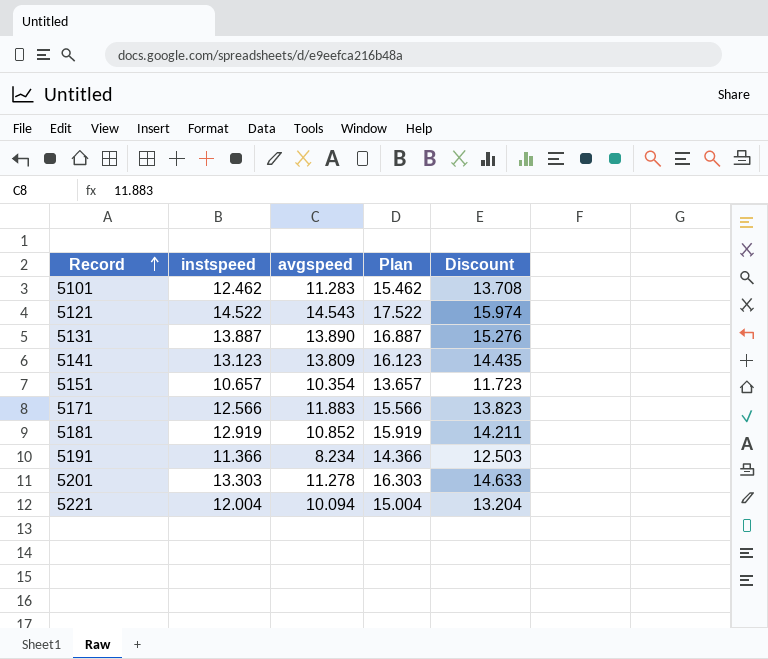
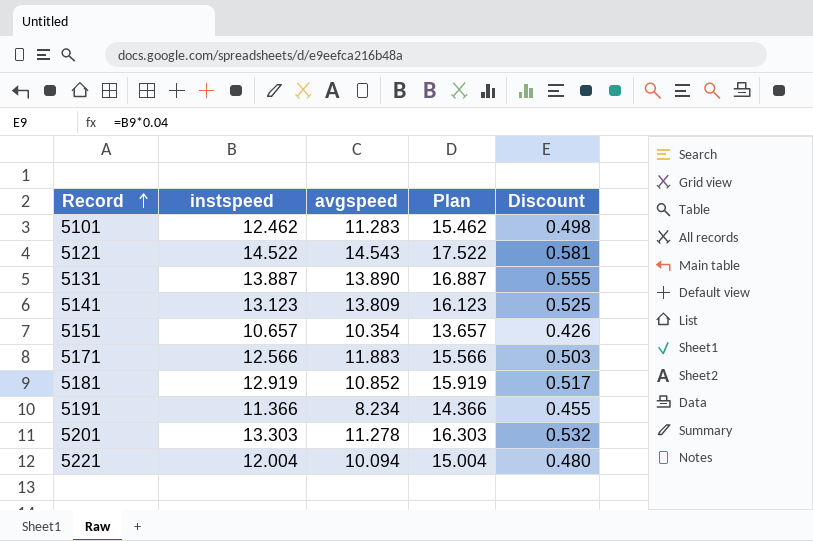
column Discount | formula: [instspeed] * 1.1 -> [instspeed] * 0.04

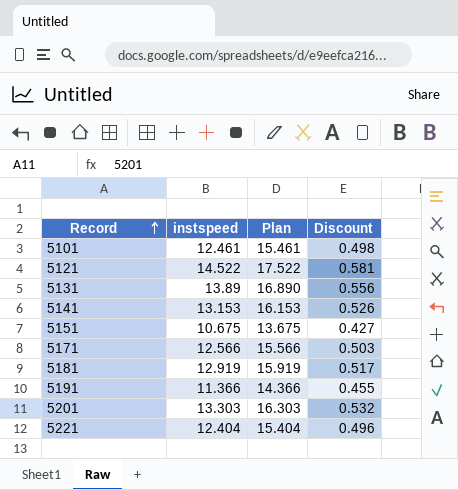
column avgspeed | position: 3 -> none
5101 | instspeed: 12.462 -> 12.461
5101 | Plan: 15.462 -> 15.461
5131 | instspeed: 13.887 -> 13.89
5131 | Plan: 16.887 -> 16.890
5131 | Discount: 0.555 -> 0.556
5141 | instspeed: 13.123 -> 13.153
5141 | Plan: 16.123 -> 16.153
5141 | Discount: 0.525 -> 0.526
5151 | instspeed: 10.657 -> 10.675
5151 | Plan: 13.657 -> 13.675
5151 | Discount: 0.426 -> 0.427
5221 | instspeed: 12.004 -> 12.404
5221 | Plan: 15.004 -> 15.404
5221 | Discount: 0.480 -> 0.496

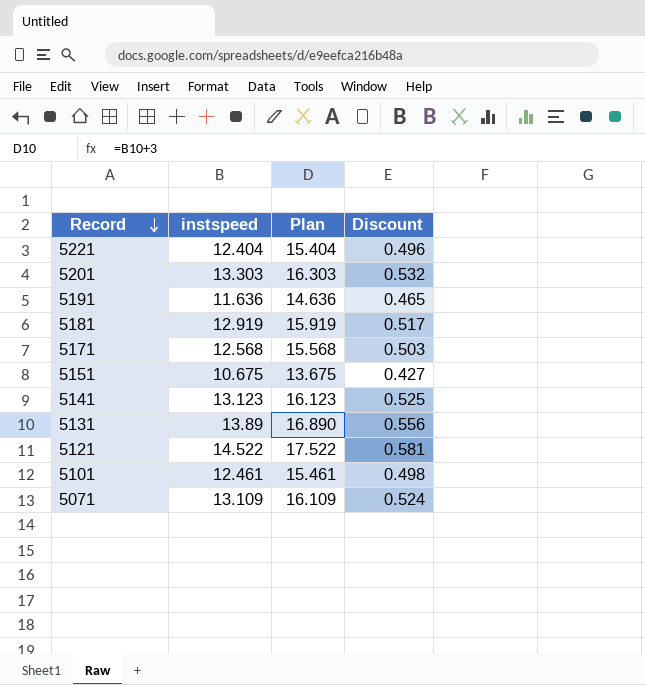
row order: Record ascending -> Record descending
5191 | instspeed: 11.366 -> 11.636
5191 | Plan: 14.366 -> 14.636
5191 | Discount: 0.455 -> 0.465
5171 | instspeed: 12.566 -> 12.568
5171 | Plan: 15.566 -> 15.568
5141 | instspeed: 13.153 -> 13.123
5141 | Plan: 16.153 -> 16.123
5141 | Discount: 0.526 -> 0.525
row 5071: none -> 13.109 | 16.109 | 0.524

